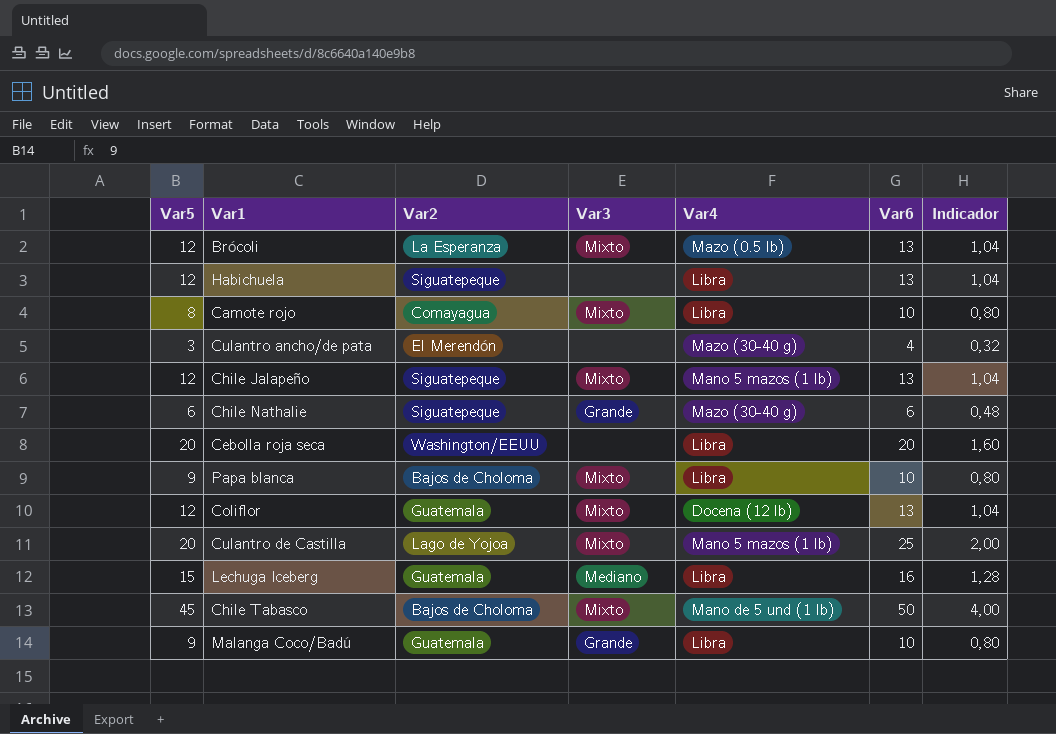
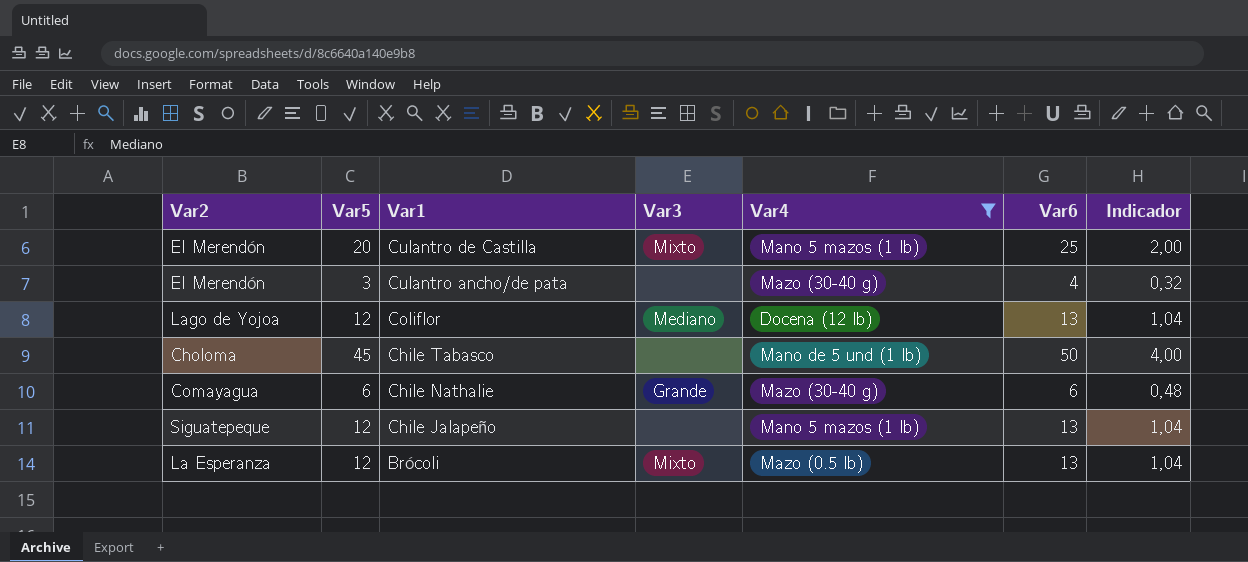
filter: none -> Var4 != Libra
row order: none -> Var1 descending
column Var2 | position: 3 -> 1
Culantro de Castilla | Var2: Lago de Yojoa -> El Merendón
Coliflor | Var2: Guatemala -> Lago de Yojoa
Coliflor | Var3: Mixto -> Mediano
Chile Tabasco | Var2: Bajos de Choloma -> Choloma
Chile Tabasco | Var3: Mixto -> none
Chile Nathalie | Var2: Siguatepeque -> Comayagua
Chile Jalapeño | Var3: Mixto -> none

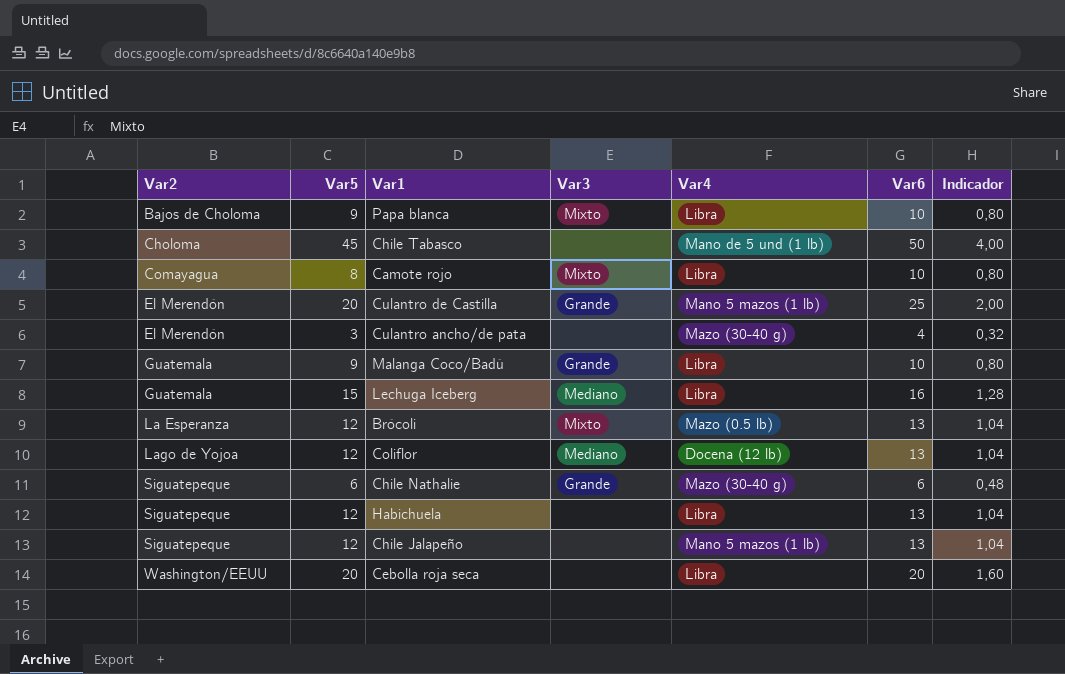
filter: Var4 != Libra -> none
row order: Var1 descending -> Var2 ascending
Culantro de Castilla | Var3: Mixto -> Grande
Chile Nathalie | Var2: Comayagua -> Siguatepeque

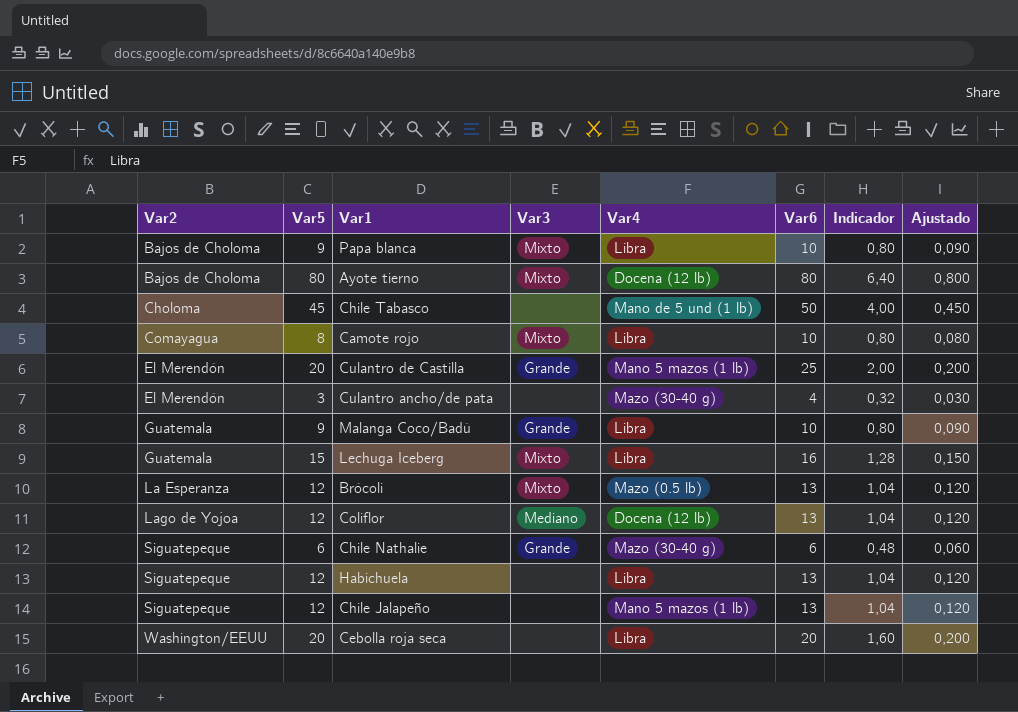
column Ajustado | formula: none -> [Var5] * 0,01
row Ayote tierno: none -> Bajos de Choloma | 80 | Mixto | Docena (12 lb) | 80 | 6,40 | 0,800
Lechuga Iceberg | Var3: Mediano -> Mixto

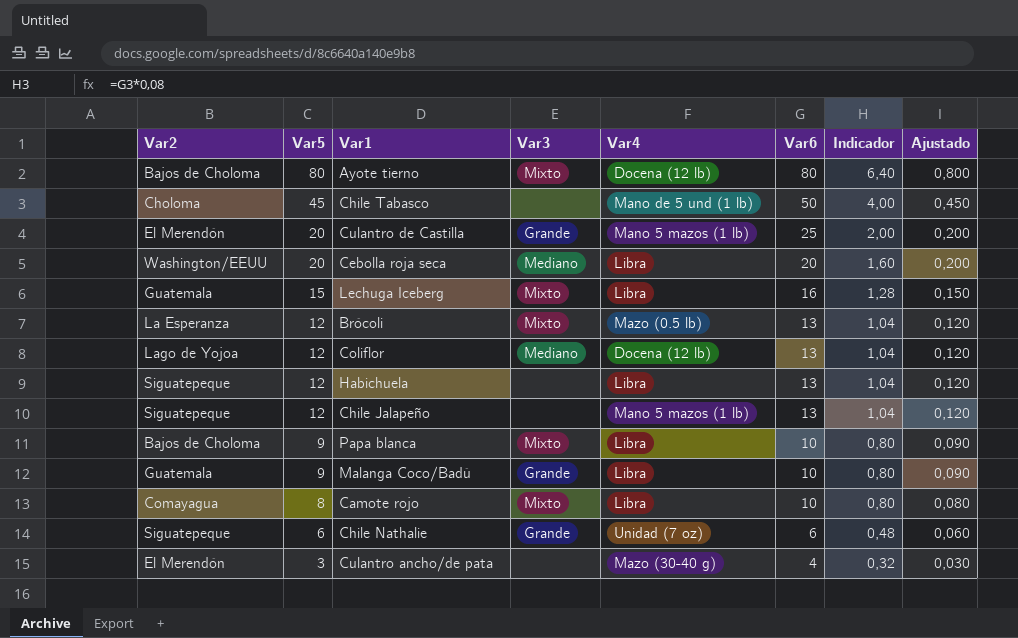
row order: Var2 ascending -> Var5 descending
Cebolla roja seca | Var3: none -> Mediano
Chile Nathalie | Var4: Mazo (30-40 g) -> Unidad (7 oz)

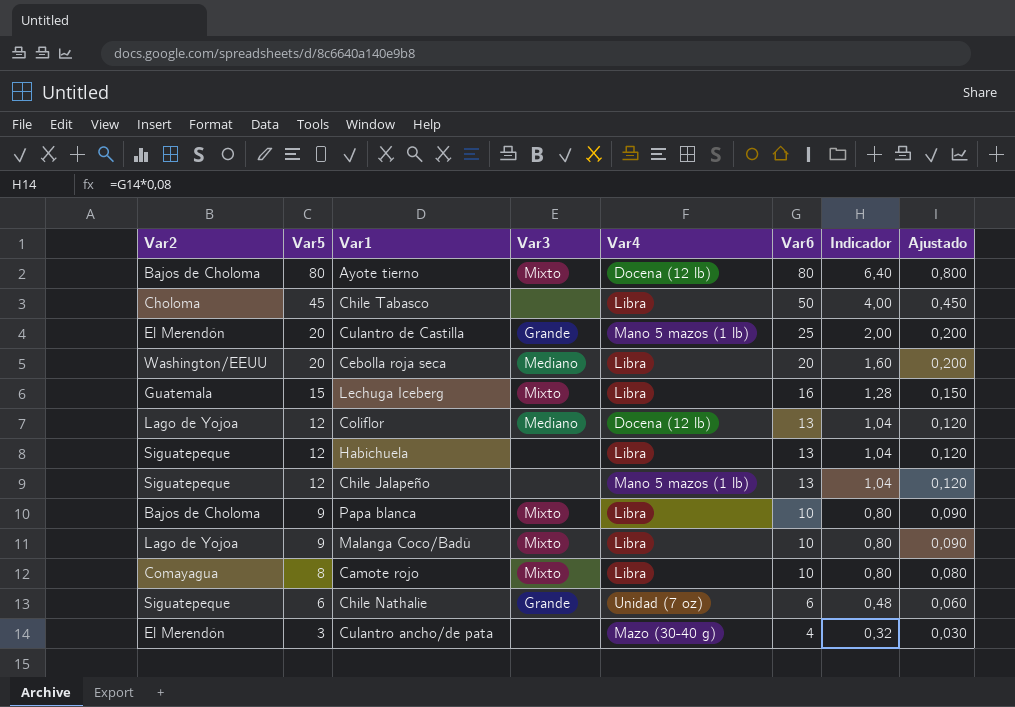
row Brócoli: La Esperanza | 12 | Mixto | Mazo (0.5 lb) | 13 | 1,04 | 0,120 -> none
Chile Tabasco | Var4: Mano de 5 und (1 lb) -> Libra
Malanga Coco/Badú | Var2: Guatemala -> Lago de Yojoa
Malanga Coco/Badú | Var3: Grande -> Mixto

